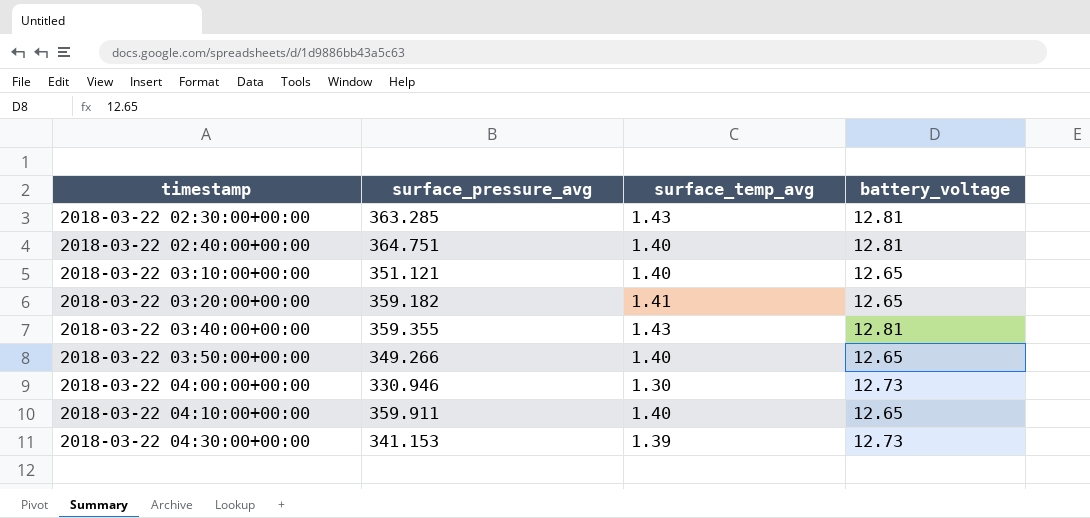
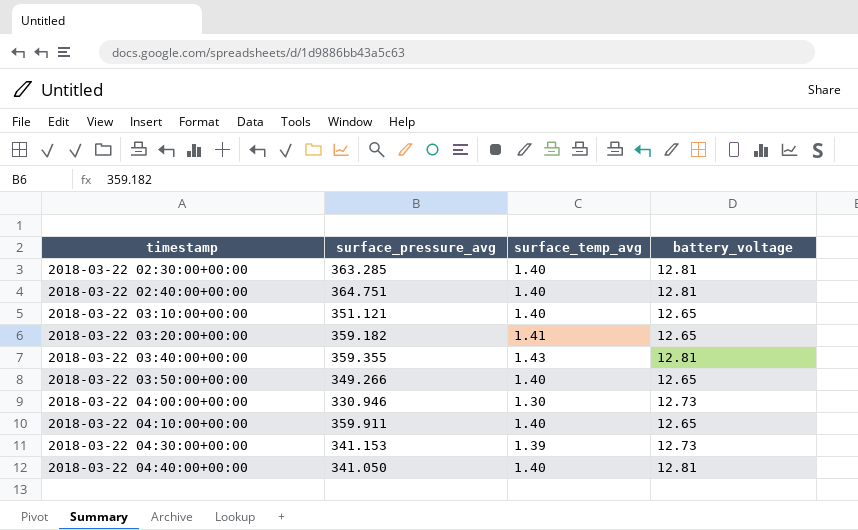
2018-03-22 02:30:00+00:00 | surface_temp_avg: 1.43 -> 1.40
row 2018-03-22 04:40:00+00:00: none -> 341.050 | 1.40 | 12.81

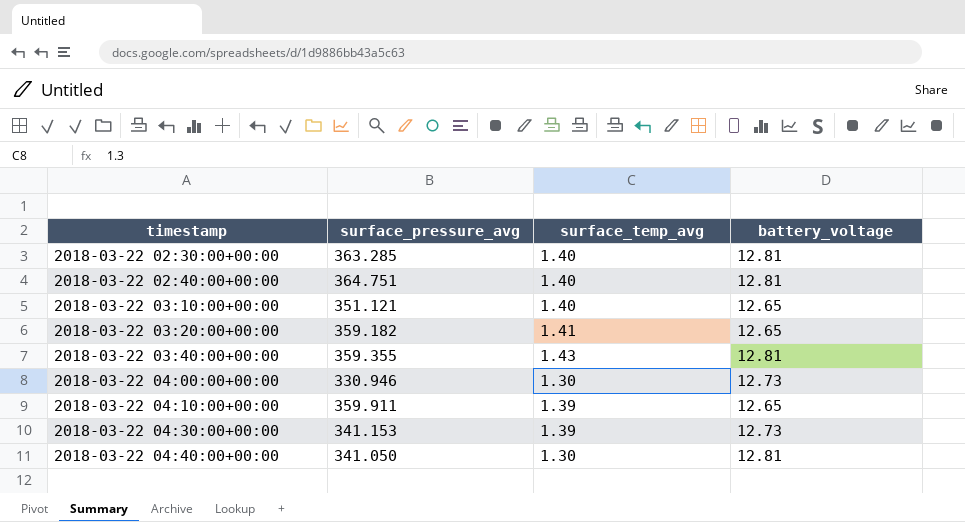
row 2018-03-22 03:50:00+00:00: 349.266 | 1.40 | 12.65 -> none
2018-03-22 04:10:00+00:00 | surface_temp_avg: 1.40 -> 1.39
2018-03-22 04:40:00+00:00 | surface_temp_avg: 1.40 -> 1.30

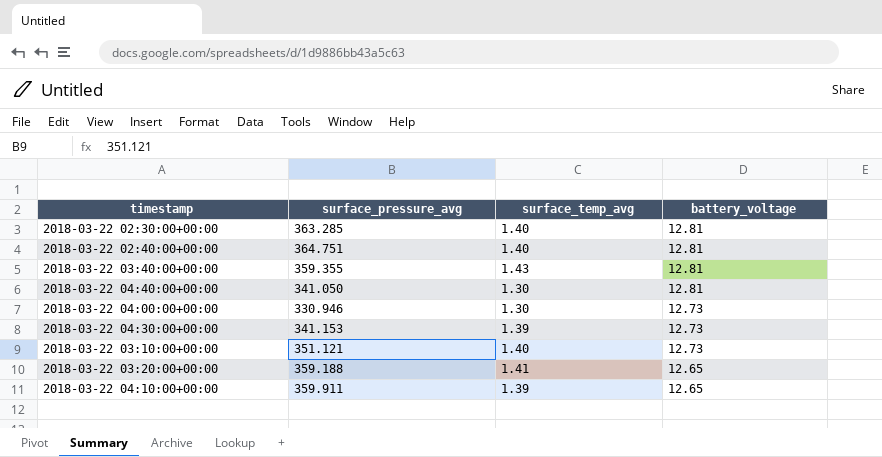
row order: timestamp ascending -> battery_voltage descending
2018-03-22 03:10:00+00:00 | battery_voltage: 12.65 -> 12.73
2018-03-22 03:20:00+00:00 | surface_pressure_avg: 359.182 -> 359.188

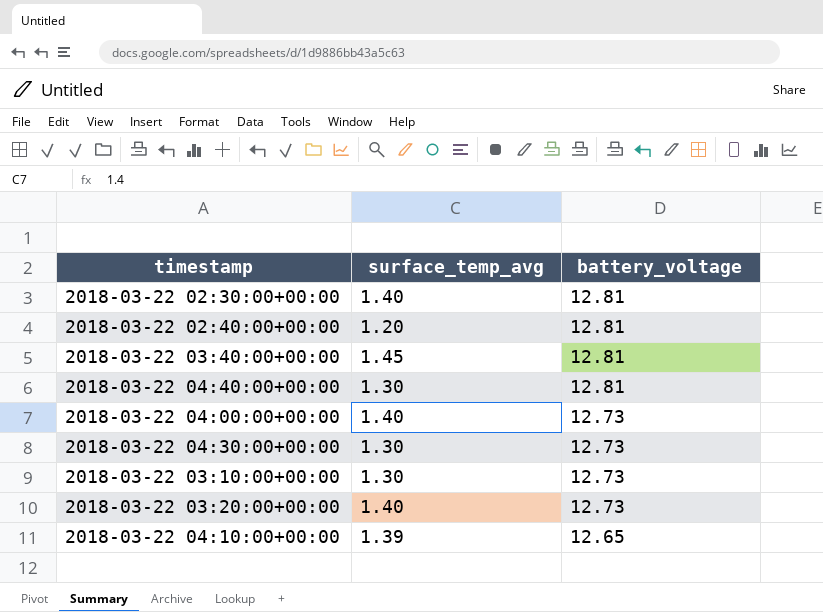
column surface_pressure_avg | position: 2 -> none
2018-03-22 02:40:00+00:00 | surface_temp_avg: 1.40 -> 1.20
2018-03-22 03:40:00+00:00 | surface_temp_avg: 1.43 -> 1.45
2018-03-22 04:00:00+00:00 | surface_temp_avg: 1.30 -> 1.40
2018-03-22 04:30:00+00:00 | surface_temp_avg: 1.39 -> 1.30
2018-03-22 03:10:00+00:00 | surface_temp_avg: 1.40 -> 1.30
2018-03-22 03:20:00+00:00 | surface_temp_avg: 1.41 -> 1.40
2018-03-22 03:20:00+00:00 | battery_voltage: 12.65 -> 12.73

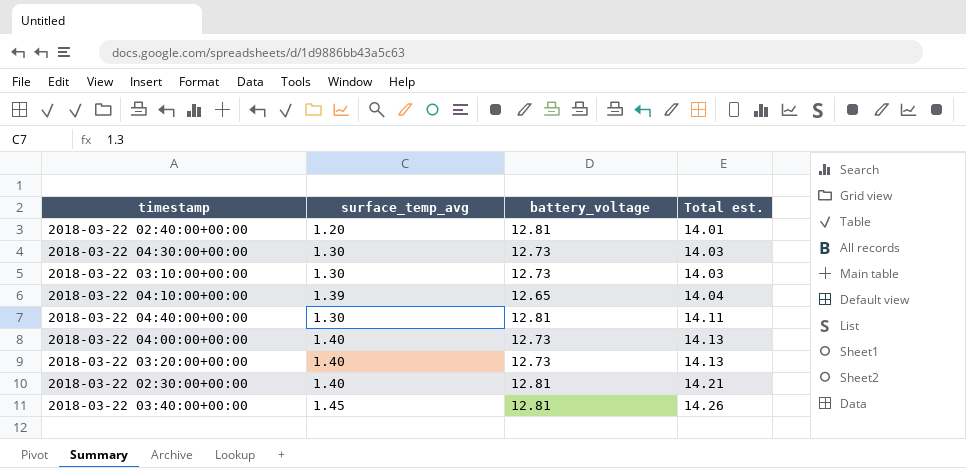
row order: battery_voltage descending -> Total est. ascending
column Total est. | formula: none -> [surface_temp_avg] + [battery_voltage]

